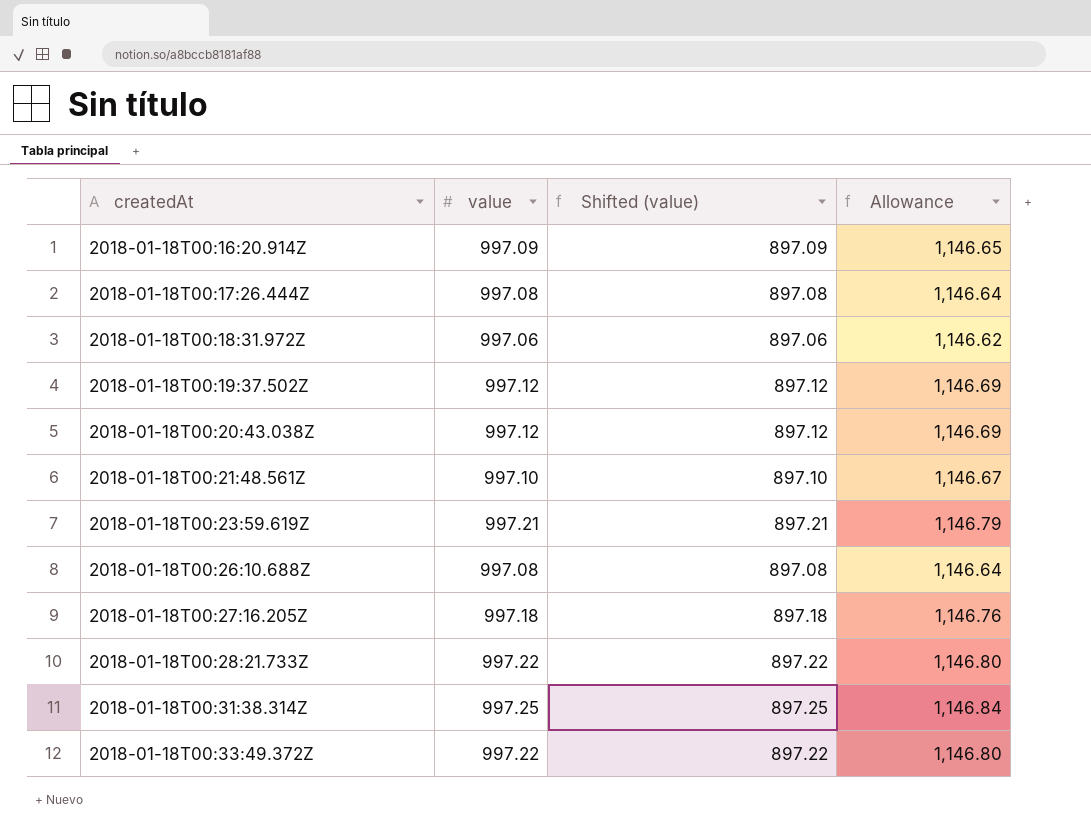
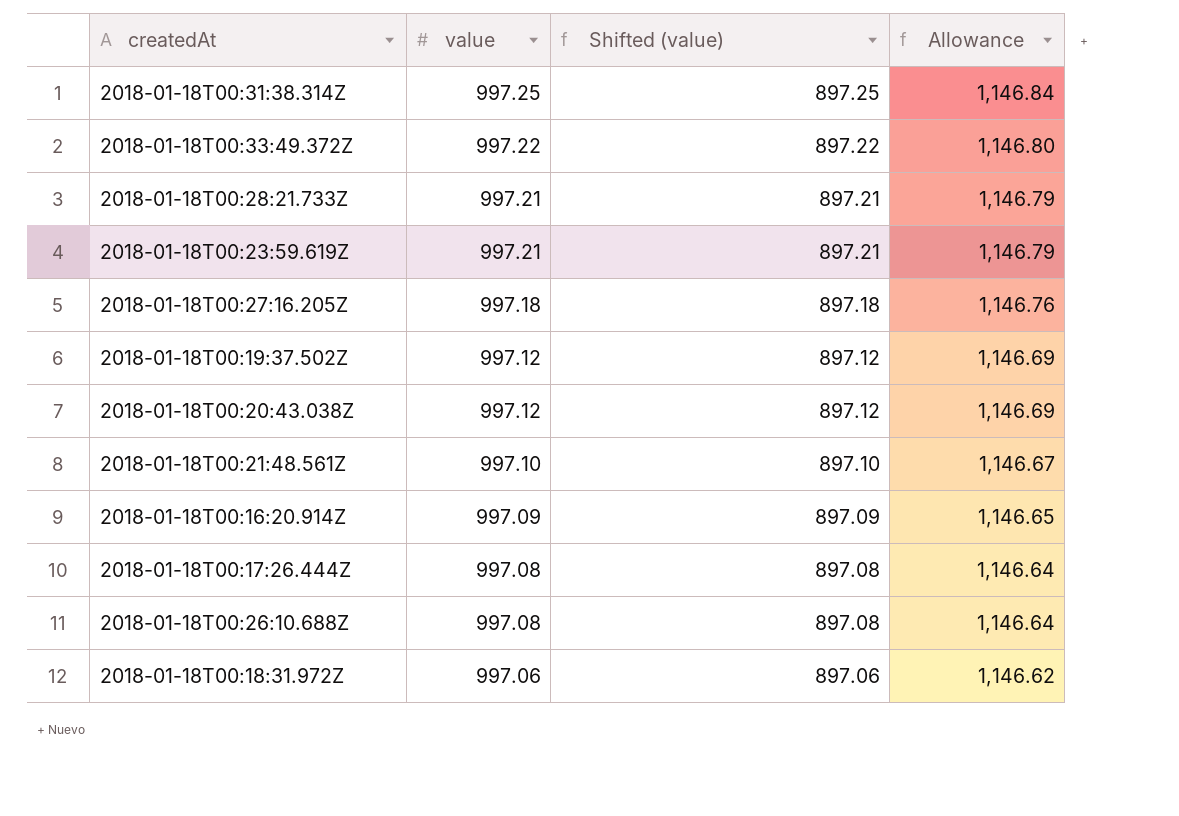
row order: createdAt ascending -> value descending
2018-01-18T00:28:21.733Z | value: 997.22 -> 997.21
2018-01-18T00:28:21.733Z | Shifted (value): 897.22 -> 897.21
2018-01-18T00:28:21.733Z | Allowance: 1,146.80 -> 1,146.79

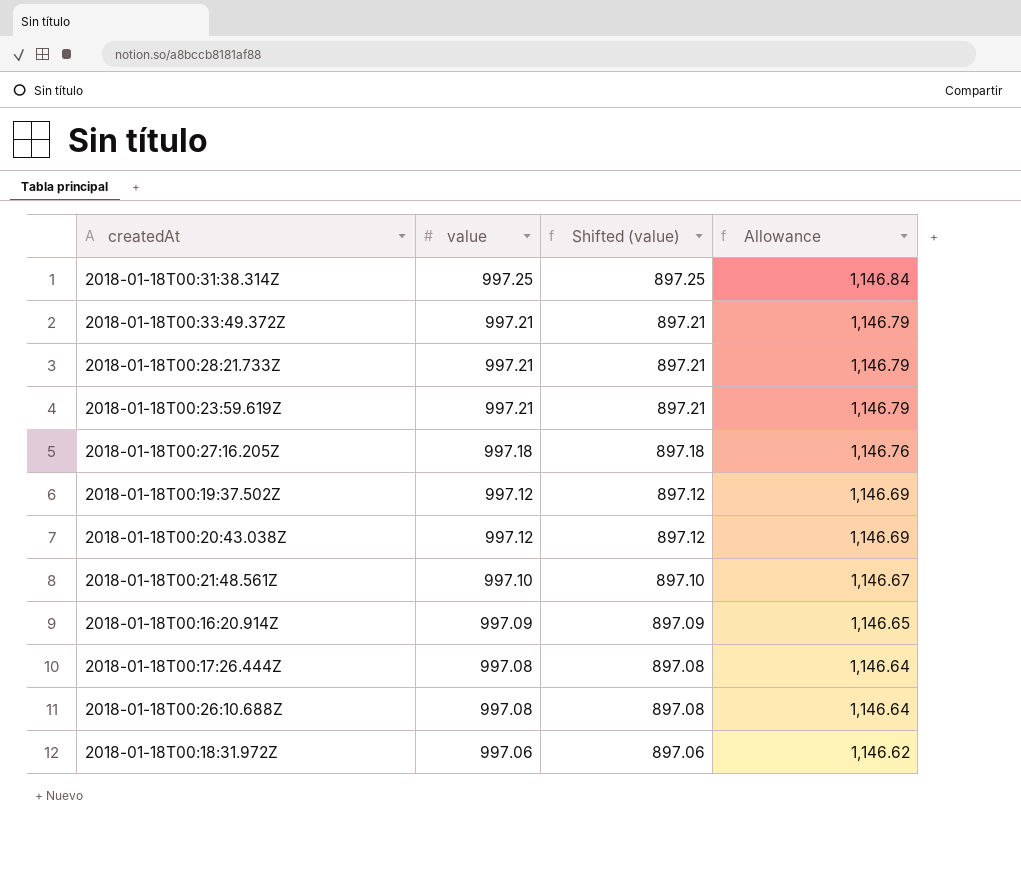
2018-01-18T00:33:49.372Z | value: 997.22 -> 997.21
2018-01-18T00:33:49.372Z | Shifted (value): 897.22 -> 897.21
2018-01-18T00:33:49.372Z | Allowance: 1,146.80 -> 1,146.79

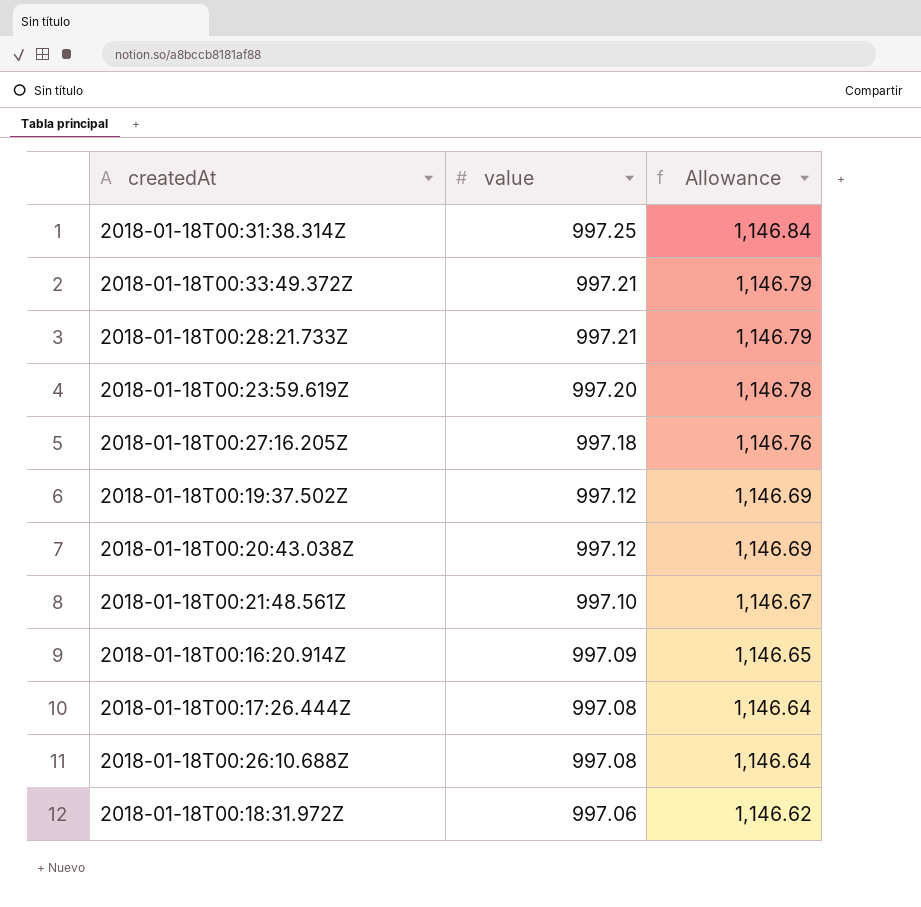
column Shifted (value) | formula: [value] - 100 -> none
2018-01-18T00:23:59.619Z | value: 997.21 -> 997.20
2018-01-18T00:23:59.619Z | Allowance: 1,146.79 -> 1,146.78

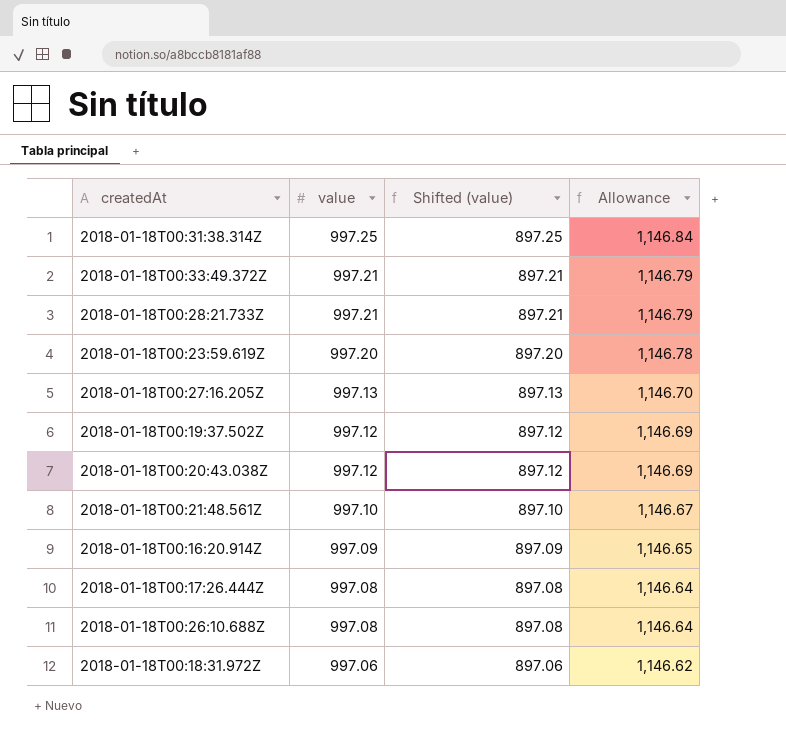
column Shifted (value) | formula: none -> [value] - 100
2018-01-18T00:27:16.205Z | value: 997.18 -> 997.13
2018-01-18T00:27:16.205Z | Allowance: 1,146.76 -> 1,146.70

